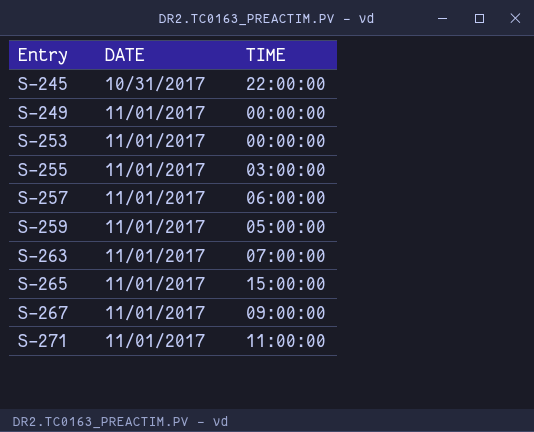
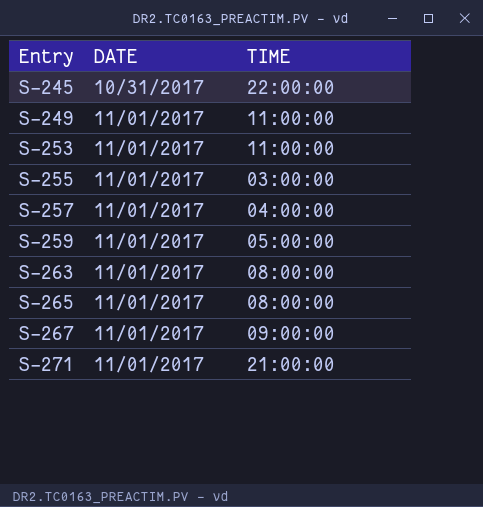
S-249 | TIME: 00:00:00 -> 11:00:00
S-253 | TIME: 00:00:00 -> 11:00:00
S-257 | TIME: 06:00:00 -> 04:00:00
S-263 | TIME: 07:00:00 -> 08:00:00
S-265 | TIME: 15:00:00 -> 08:00:00
S-271 | TIME: 11:00:00 -> 21:00:00

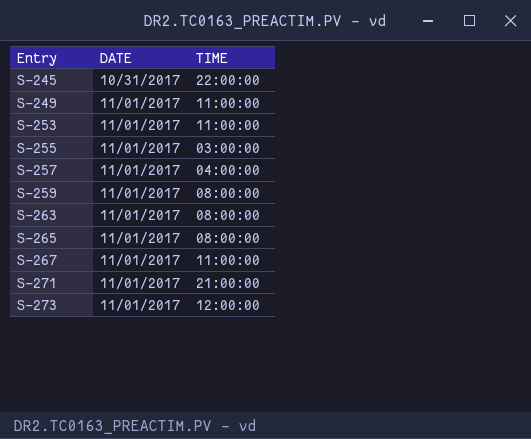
S-259 | TIME: 05:00:00 -> 08:00:00
S-267 | TIME: 09:00:00 -> 11:00:00
row S-273: none -> 11/01/2017 | 12:00:00

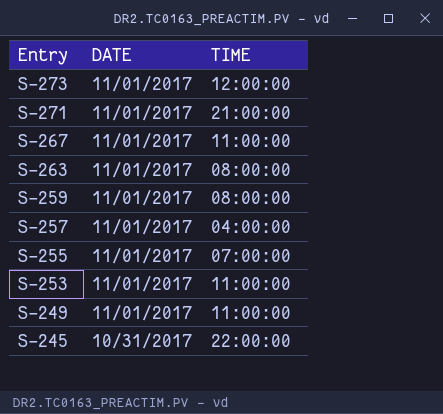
row order: Entry ascending -> Entry descending
row S-265: 11/01/2017 | 08:00:00 -> none
S-255 | TIME: 03:00:00 -> 07:00:00

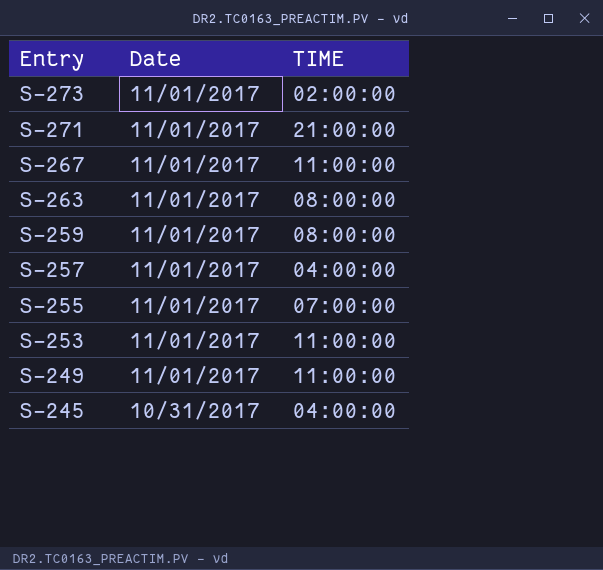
column name: DATE -> Date
S-273 | TIME: 12:00:00 -> 02:00:00
S-245 | TIME: 22:00:00 -> 04:00:00

